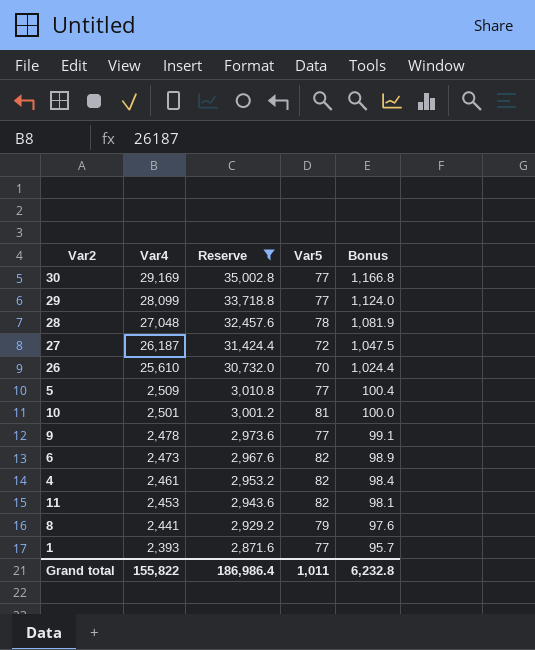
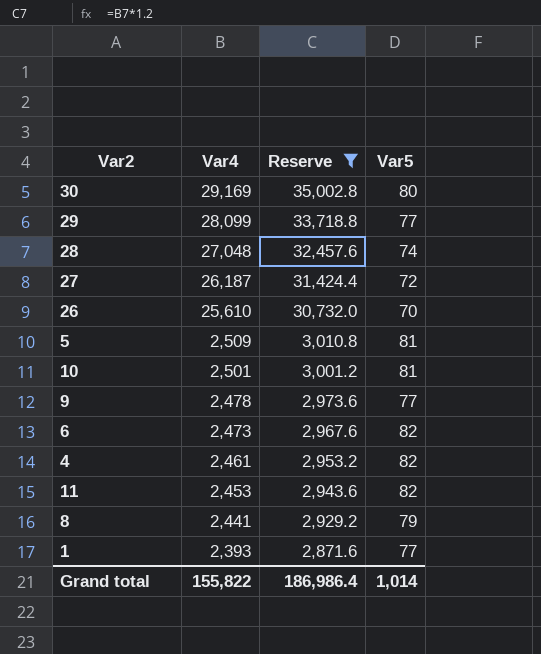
column Bonus | formula: [Var4] * 0.04 -> none
30 | Var5: 77 -> 80
28 | Var5: 78 -> 74
5 | Var5: 77 -> 81
Grand total | Var5: 1,011 -> 1,014

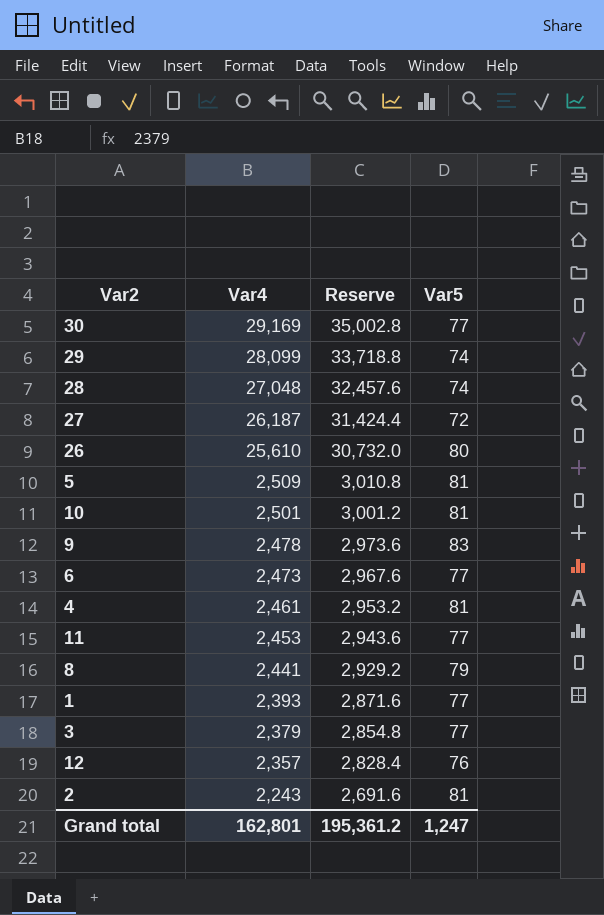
filter: Reserve >= 2,871.6 -> none
30 | Var5: 80 -> 77
29 | Var5: 77 -> 74
26 | Var5: 70 -> 80
9 | Var5: 77 -> 83
6 | Var5: 82 -> 77
4 | Var5: 82 -> 81
11 | Var5: 82 -> 77
Grand total | Var4: 155,822 -> 162,801
Grand total | Reserve: 186,986.4 -> 195,361.2
Grand total | Var5: 1,014 -> 1,247

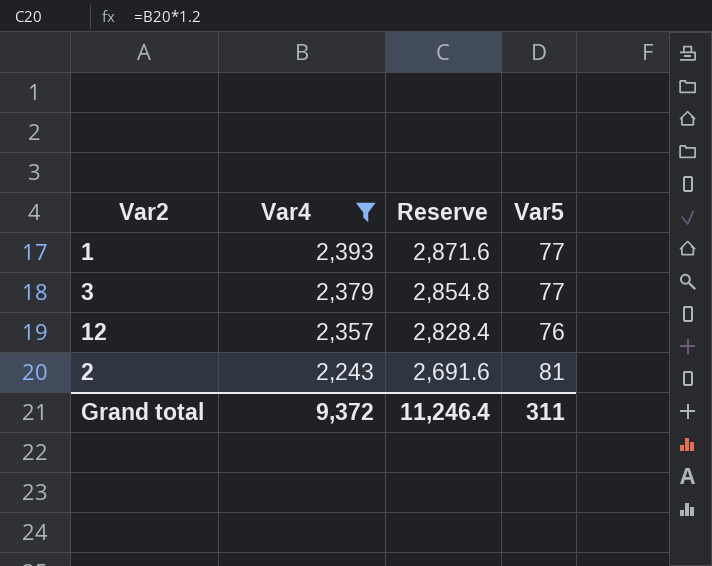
filter: none -> Var4 <= 2,393
Grand total | Var4: 162,801 -> 9,372
Grand total | Reserve: 195,361.2 -> 11,246.4
Grand total | Var5: 1,247 -> 311

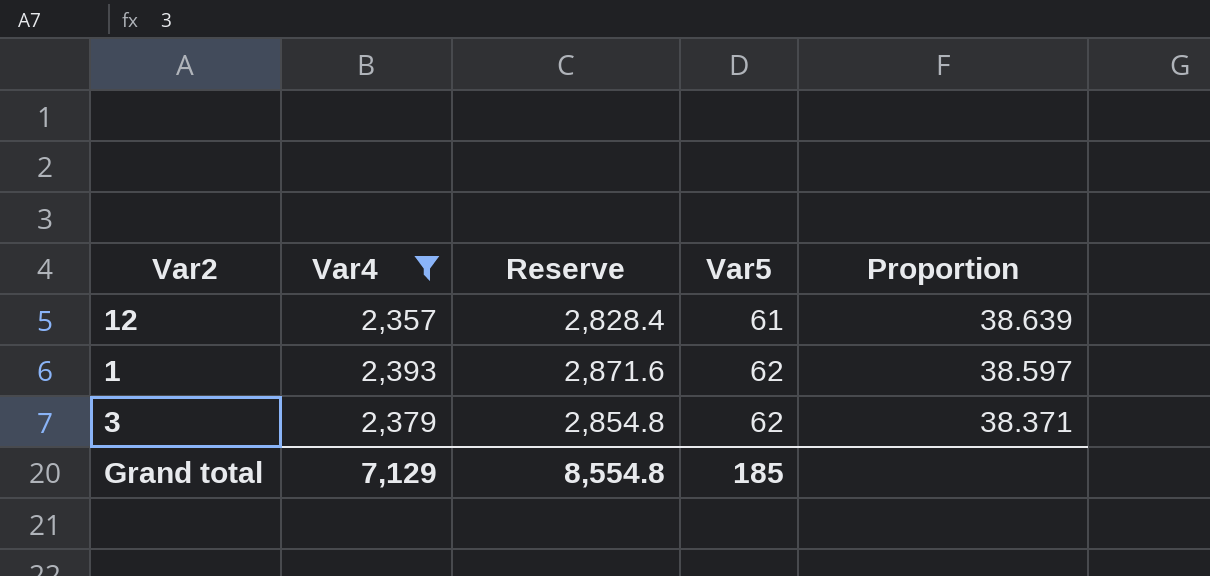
row order: Var4 descending -> Var5 ascending
column Proportion | formula: none -> [Var4] / [Var5]
row 2: 2,243 | 2,691.6 | 81 -> none
12 | Var5: 76 -> 61
1 | Var5: 77 -> 62
3 | Var5: 77 -> 62
Grand total | Var4: 9,372 -> 7,129
Grand total | Reserve: 11,246.4 -> 8,554.8
Grand total | Var5: 311 -> 185

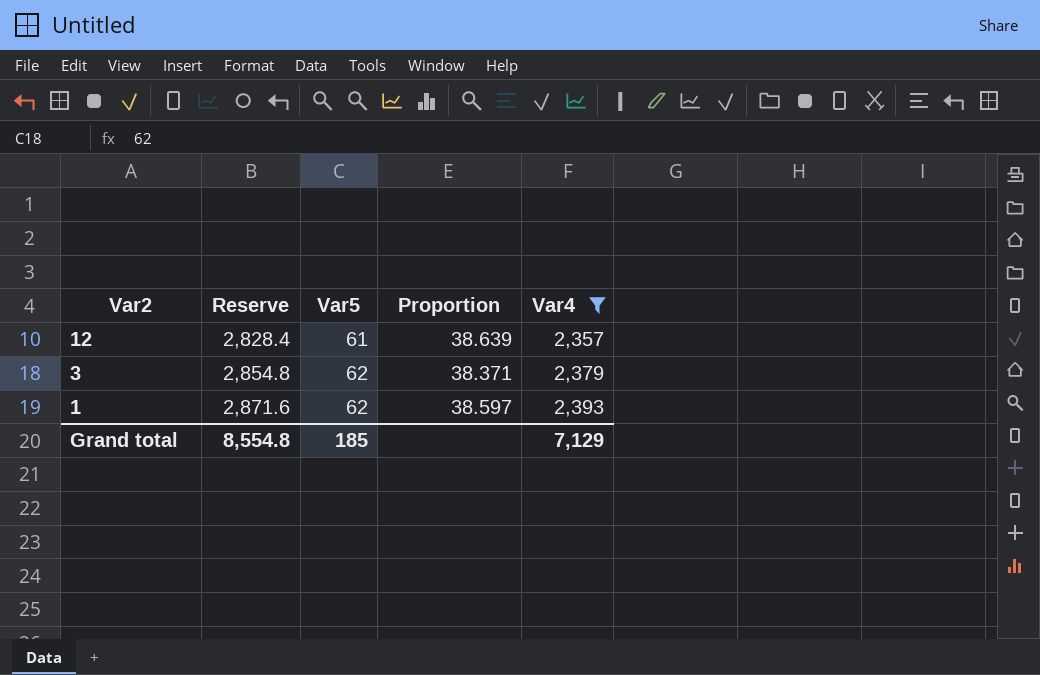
row order: Var5 ascending -> Var2 descending
column Var4 | position: 2 -> 5

